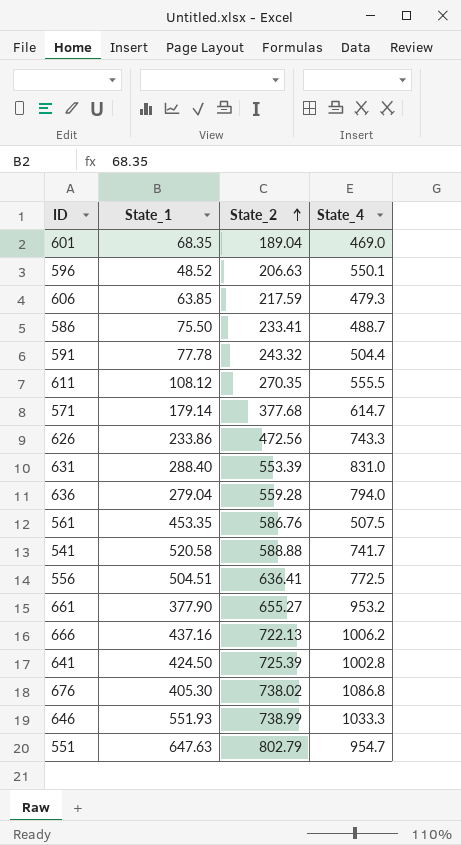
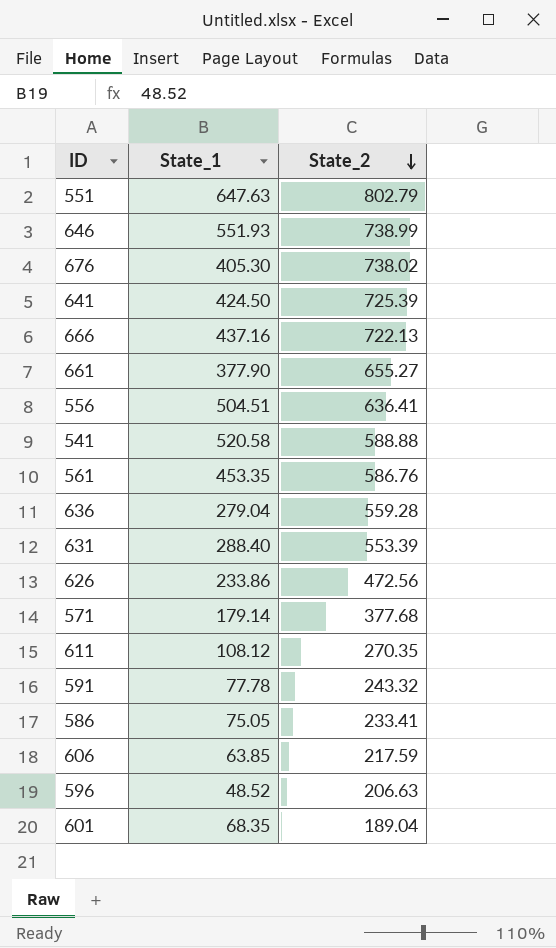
row order: State_2 ascending -> State_2 descending
column State_4 | position: 4 -> none
586 | State_1: 75.50 -> 75.05

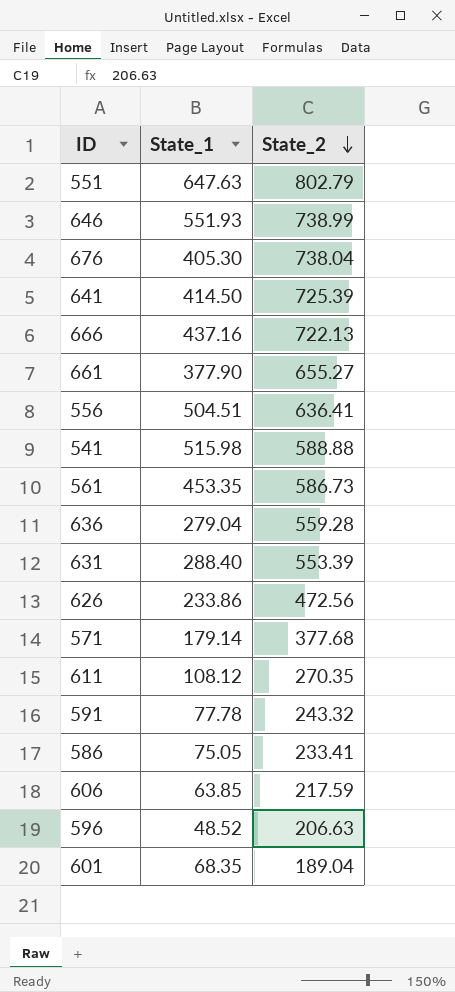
676 | State_2: 738.02 -> 738.04
641 | State_1: 424.50 -> 414.50
541 | State_1: 520.58 -> 515.98
561 | State_2: 586.76 -> 586.73

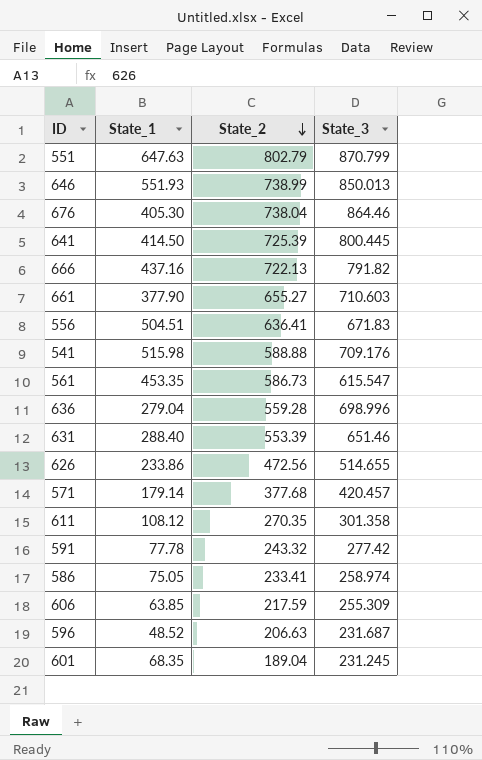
column State_3 | position: none -> 4

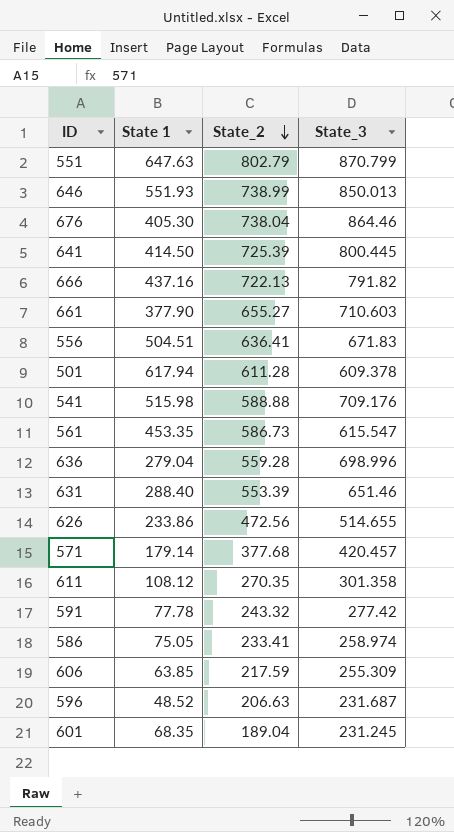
column name: State_1 -> State 1
row 501: none -> 617.94 | 611.28 | 609.378

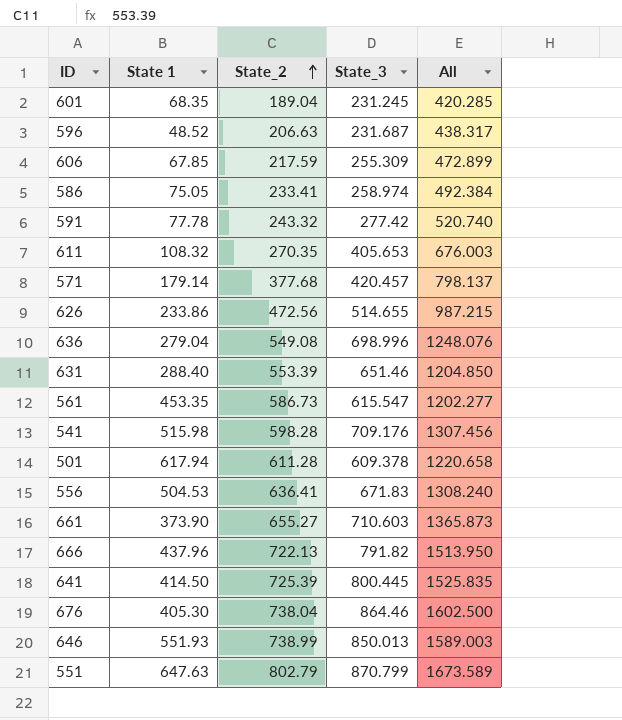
row order: State_2 descending -> State_2 ascending
column All | formula: none -> [State_2] + [State_3]
606 | State 1: 63.85 -> 67.85
611 | State 1: 108.12 -> 108.32
611 | State_3: 301.358 -> 405.653
636 | State_2: 559.28 -> 549.08
541 | State_2: 588.88 -> 598.28
556 | State 1: 504.51 -> 504.53
661 | State 1: 377.90 -> 373.90
666 | State 1: 437.16 -> 437.96

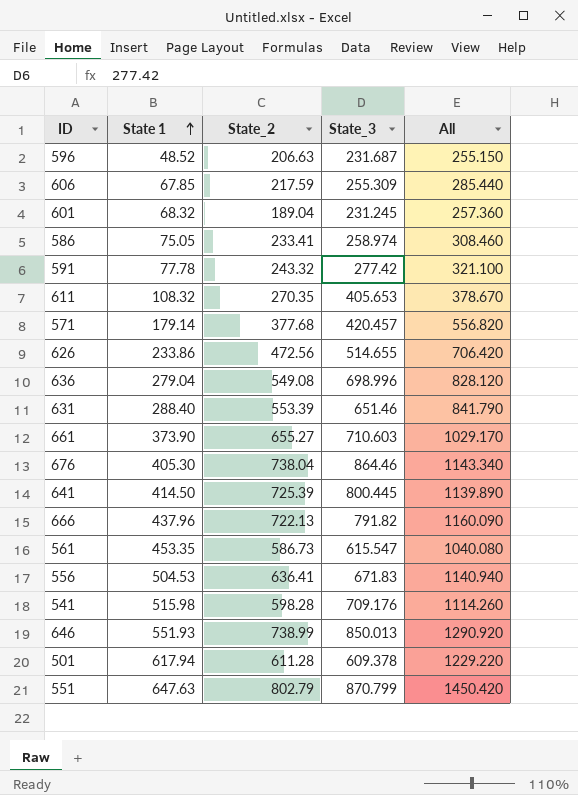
row order: State_2 ascending -> State 1 ascending
column All | formula: [State_2] + [State_3] -> [State 1] + [State_2]
601 | State 1: 68.35 -> 68.32

